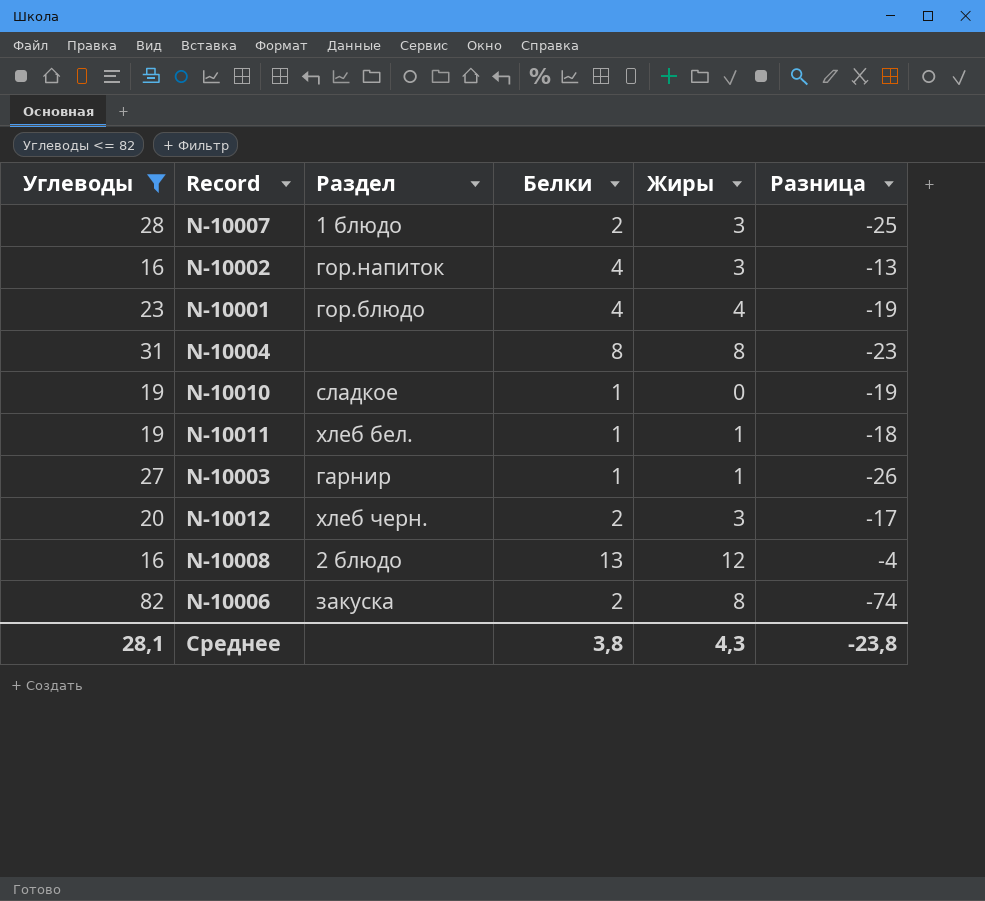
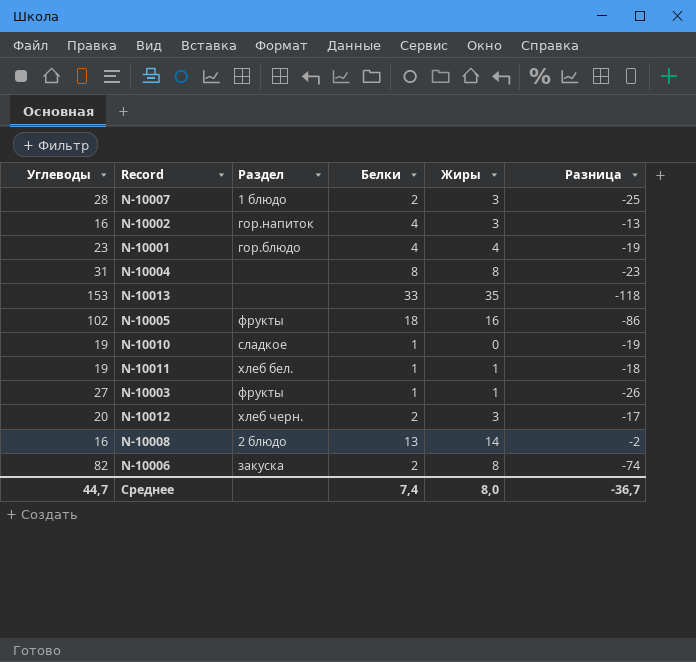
filter: Углеводы <= 82 -> none
N-10003 | Раздел: гарнир -> фрукты
N-10008 | Жиры: 12 -> 14
N-10008 | Разница: -4 -> -2
Среднее | Углеводы: 28,1 -> 44,7
Среднее | Белки: 3,8 -> 7,4
Среднее | Жиры: 4,3 -> 8,0
Среднее | Разница: -23,8 -> -36,7

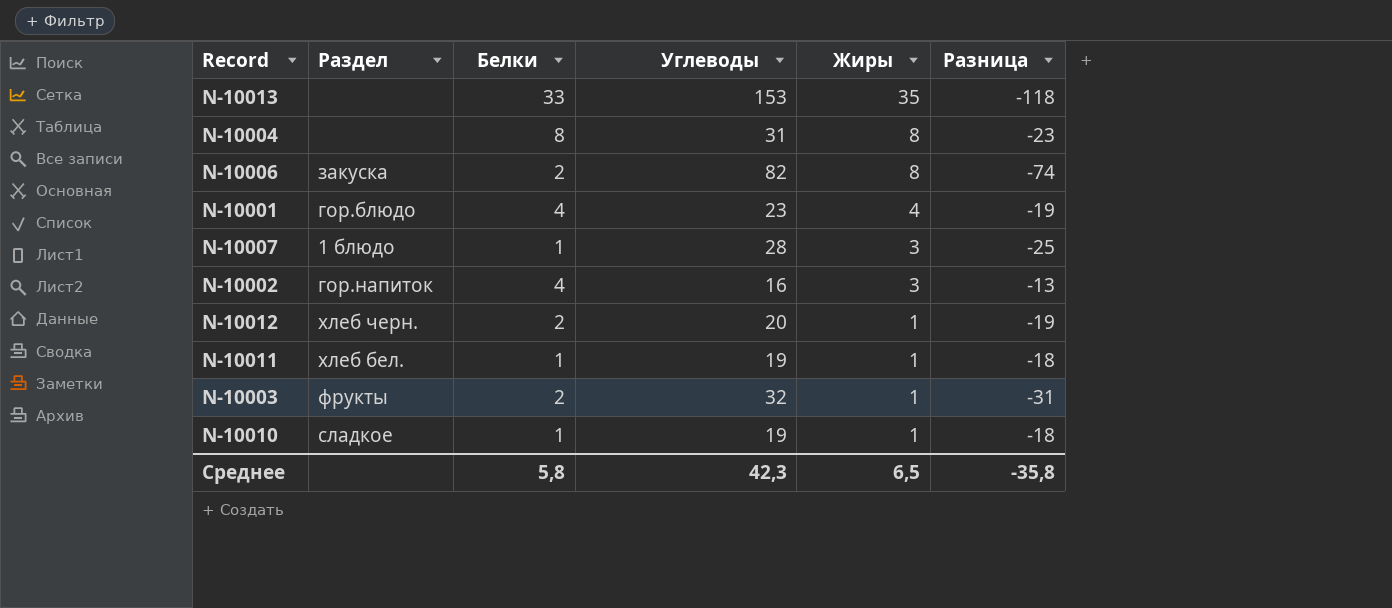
row order: none -> Жиры descending
column Углеводы | position: 1 -> 4
row N-10005: 102 | фрукты | 18 | 16 | -86 -> none
row N-10008: 16 | 2 блюдо | 13 | 14 | -2 -> none
N-10007 | Белки: 2 -> 1
N-10012 | Жиры: 3 -> 1
N-10012 | Разница: -17 -> -19
N-10003 | Белки: 1 -> 2
N-10003 | Углеводы: 27 -> 32
N-10003 | Разница: -26 -> -31
N-10010 | Жиры: 0 -> 1
N-10010 | Разница: -19 -> -18
Среднее | Белки: 7,4 -> 5,8
Среднее | Углеводы: 44,7 -> 42,3
Среднее | Жиры: 8,0 -> 6,5
Среднее | Разница: -36,7 -> -35,8

